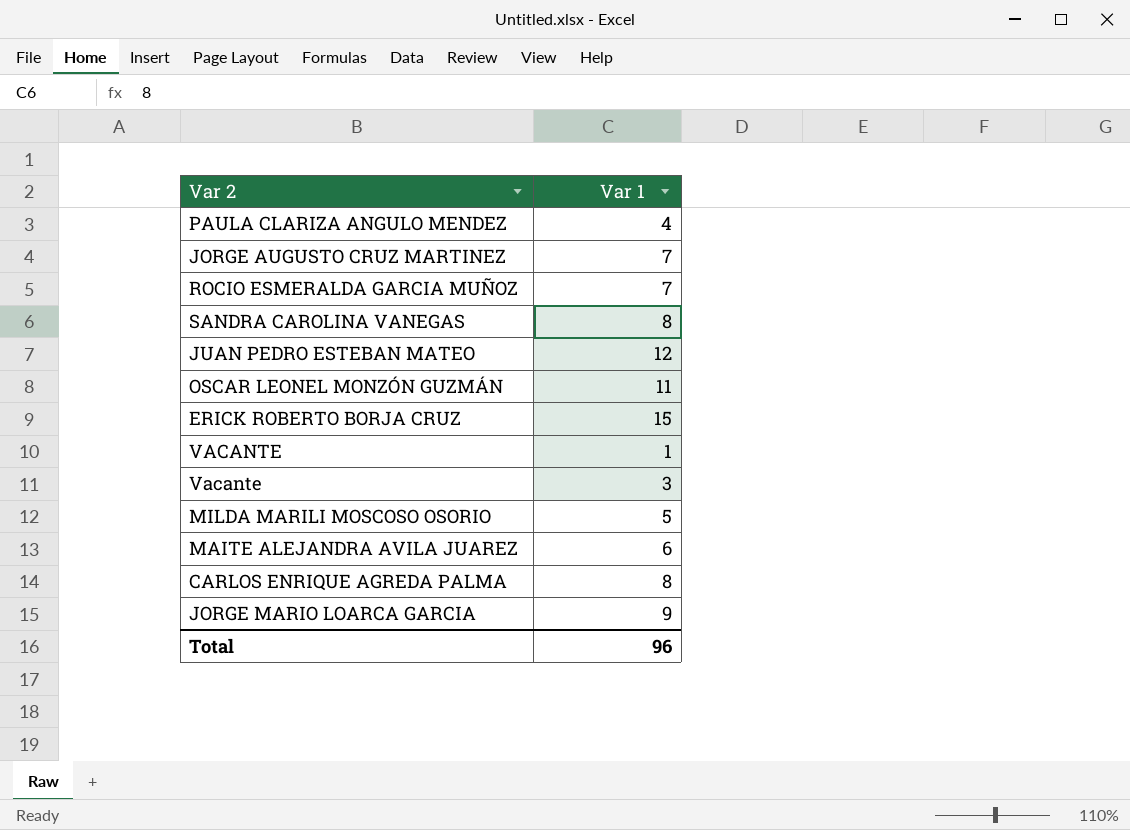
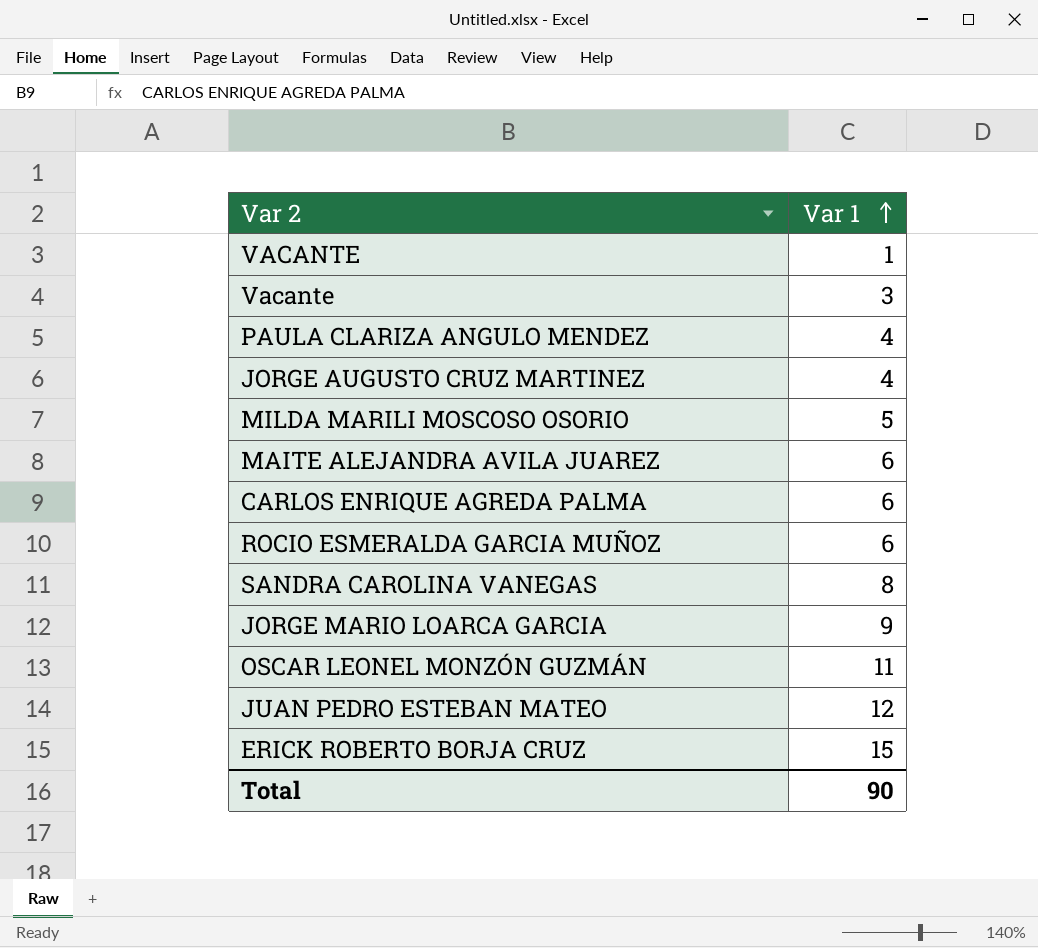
row order: none -> Var 1 ascending
JORGE AUGUSTO CRUZ MARTINEZ | Var 1: 7 -> 4
CARLOS ENRIQUE AGREDA PALMA | Var 1: 8 -> 6
ROCIO ESMERALDA GARCIA MUÑOZ | Var 1: 7 -> 6
Total | Var 1: 96 -> 90

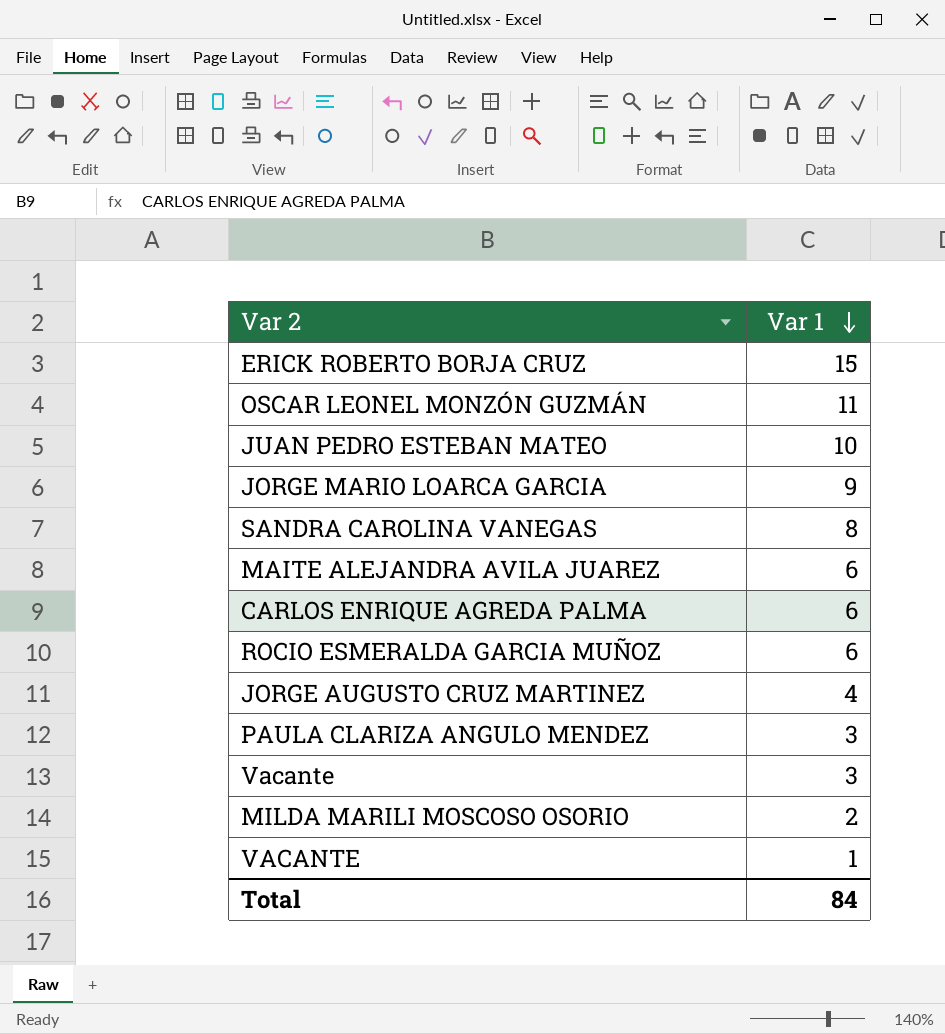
row order: Var 1 ascending -> Var 1 descending
JUAN PEDRO ESTEBAN MATEO | Var 1: 12 -> 10
PAULA CLARIZA ANGULO MENDEZ | Var 1: 4 -> 3
MILDA MARILI MOSCOSO OSORIO | Var 1: 5 -> 2
Total | Var 1: 90 -> 84

